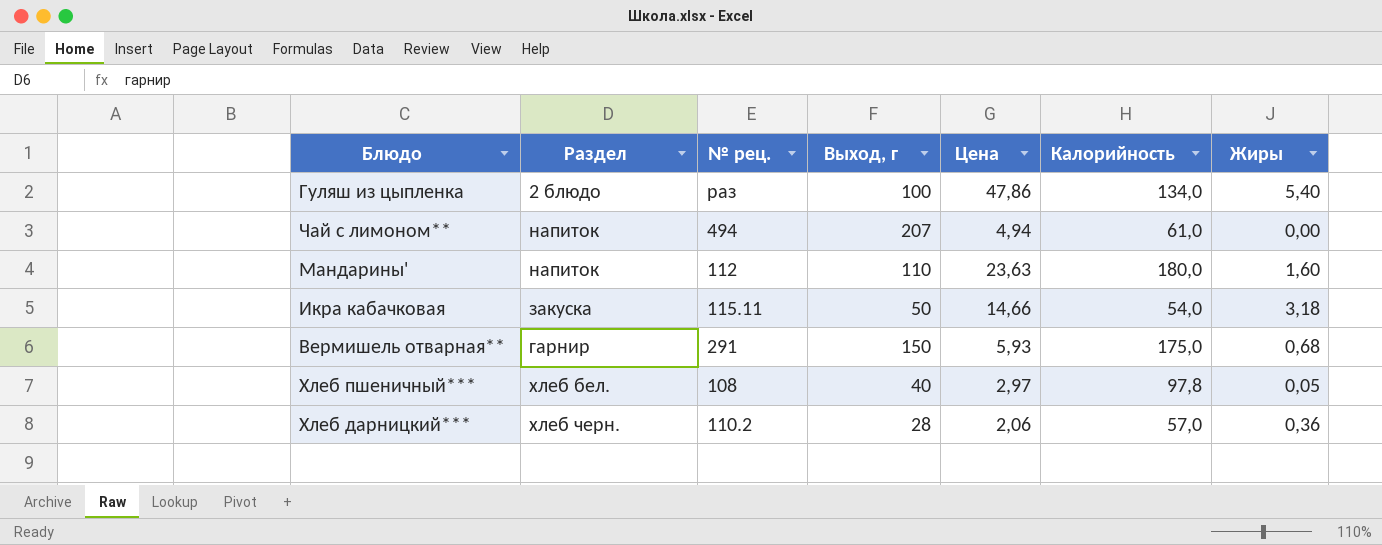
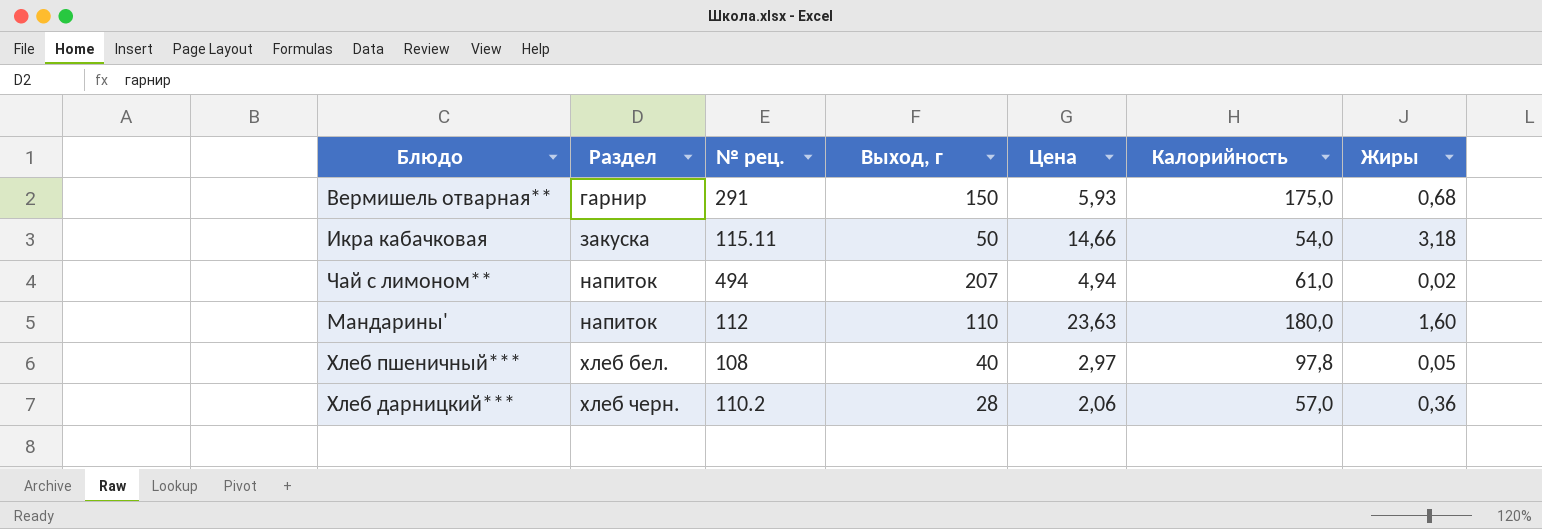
row order: none -> Раздел ascending
row Гуляш из цыпленка: 2 блюдо | раз | 100 | 47,86 | 134,0 | 5,40 -> none
Чай с лимоном** | Жиры: 0,00 -> 0,02

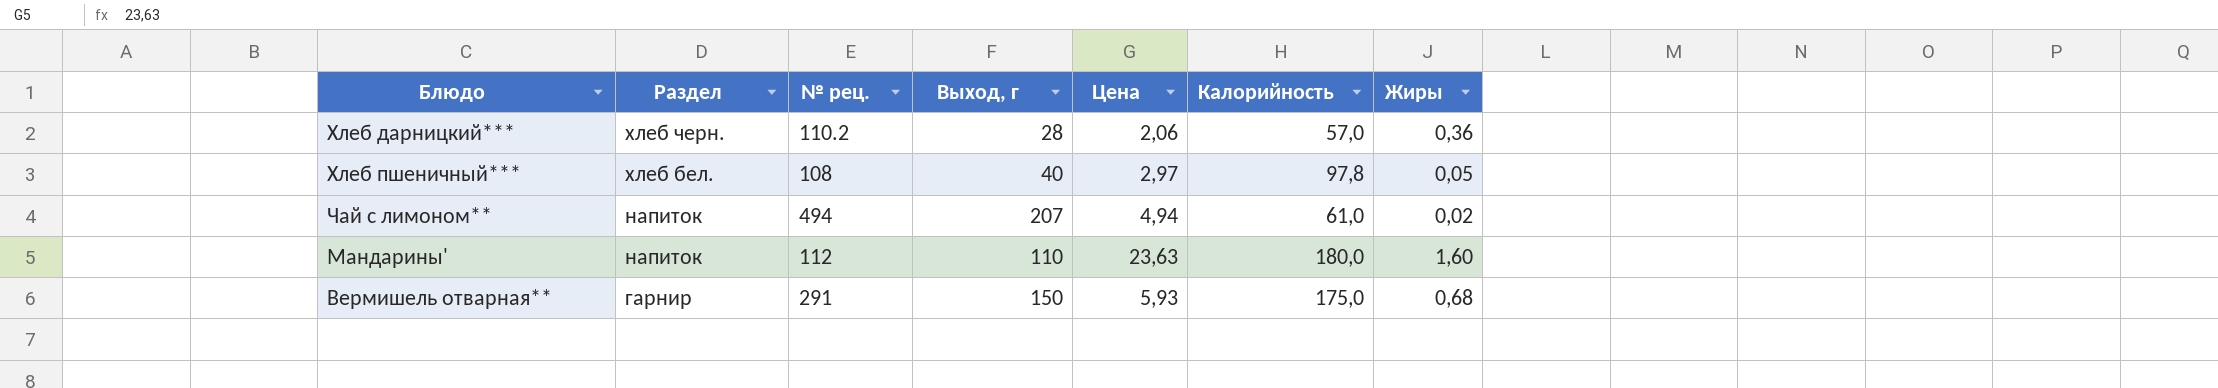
row order: Раздел ascending -> Раздел descending
row Икра кабачковая: закуска | 115.11 | 50 | 14,66 | 54,0 | 3,18 -> none

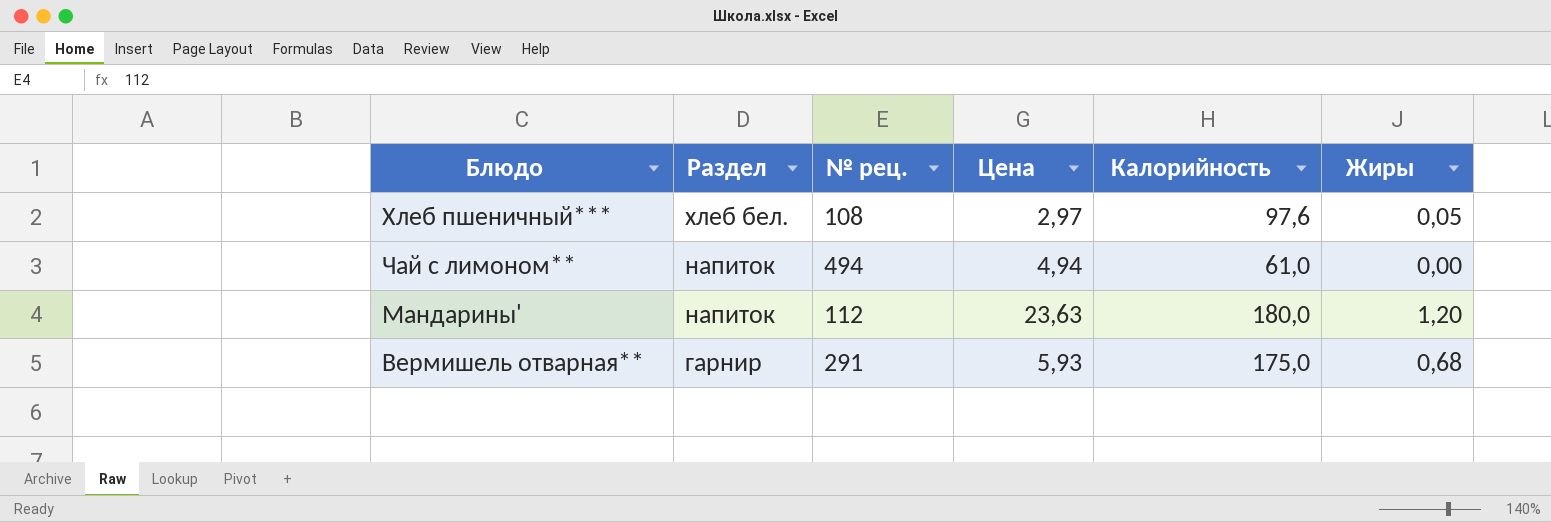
column Выход, г | position: 4 -> none
row Хлеб дарницкий***: хлеб черн. | 110.2 | 28 | 2,06 | 57,0 | 0,36 -> none
Хлеб пшеничный*** | Калорийность: 97,8 -> 97,6
Чай с лимоном** | Жиры: 0,02 -> 0,00
Мандарины' | Жиры: 1,60 -> 1,20

